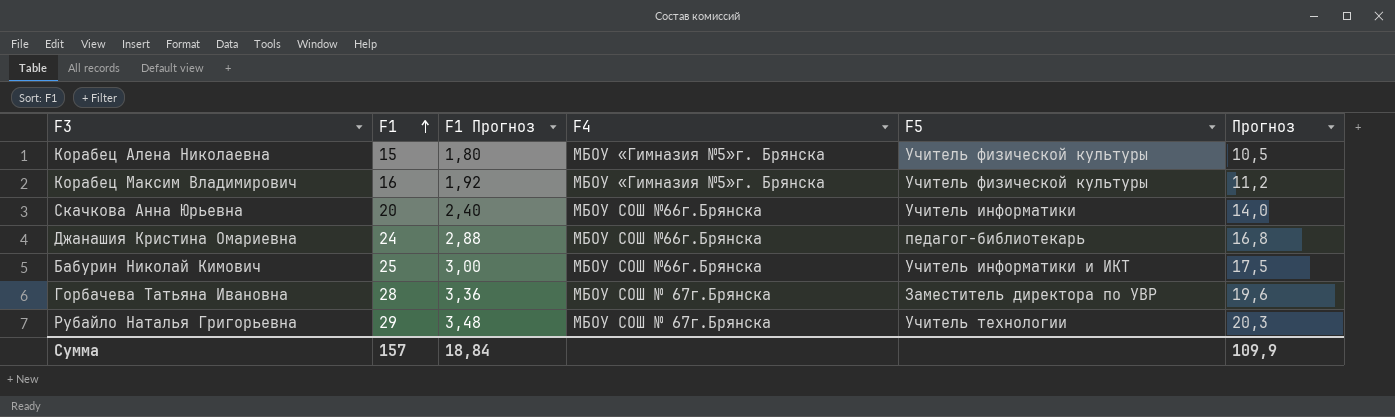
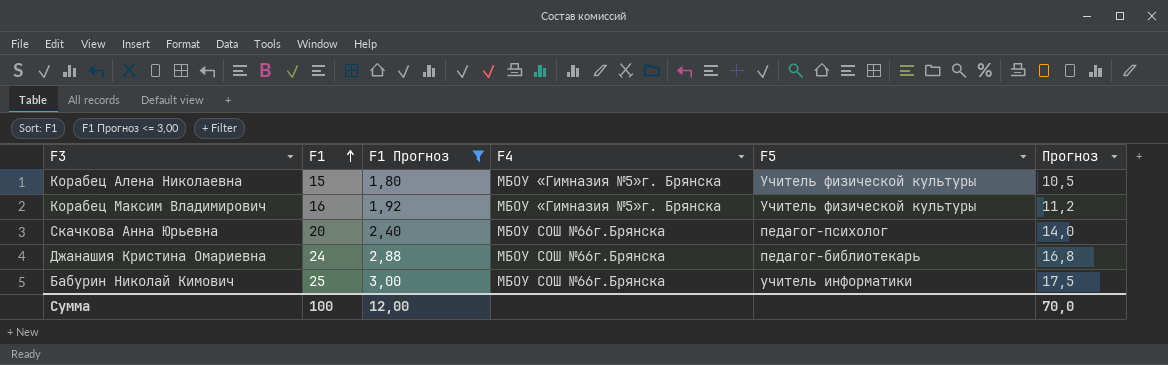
filter: none -> F1 Прогноз <= 3,00
Скачкова Анна Юрьевна | F5: Учитель информатики -> педагог-психолог
Бабурин Николай Кимович | F5: Учитель информатики и ИКТ -> учитель информатики
Сумма | F1: 157 -> 100
Сумма | F1 Прогноз: 18,84 -> 12,00
Сумма | Прогноз: 109,9 -> 70,0

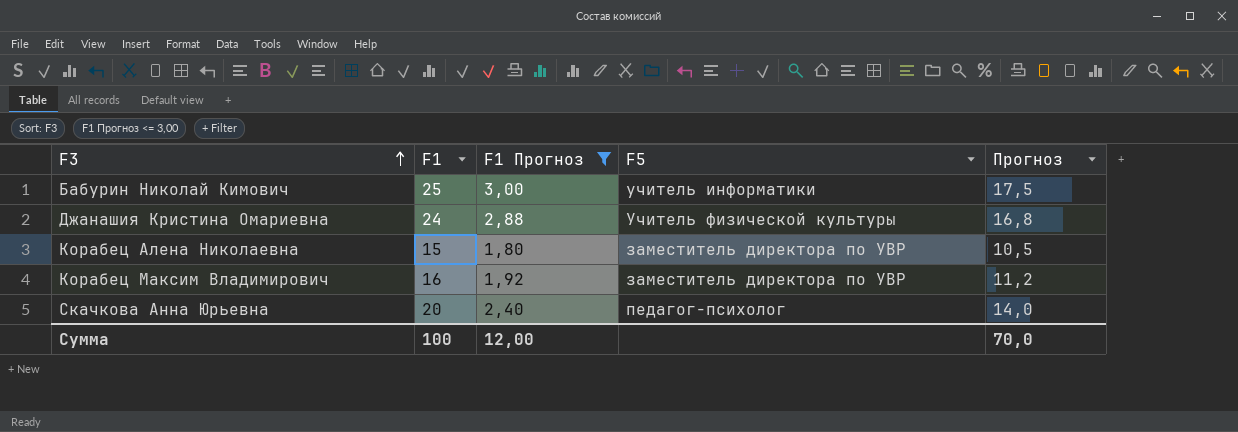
row order: F1 ascending -> F3 ascending
column F4 | position: 4 -> none
Джанашия Кристина Омариевна | F5: педагог-библиотекарь -> Учитель физической культуры
Корабец Алена Николаевна | F5: Учитель физической культуры -> заместитель директора по УВР
Корабец Максим Владимирович | F5: Учитель физической культуры -> заместитель директора по УВР

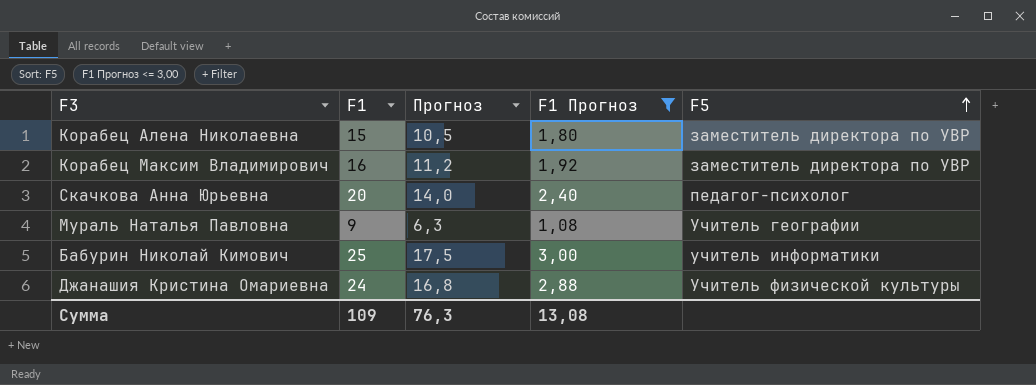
row order: F3 ascending -> F5 ascending
column Прогноз | position: 5 -> 3
row Мураль Наталья Павловна: none -> 9 | 6,3 | 1,08 | Учитель географии
Сумма | F1: 100 -> 109
Сумма | Прогноз: 70,0 -> 76,3
Сумма | F1 Прогноз: 12,00 -> 13,08

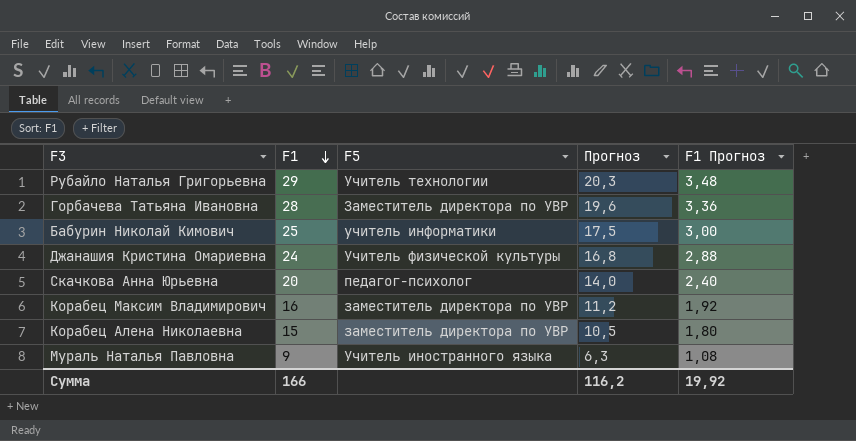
filter: F1 Прогноз <= 3,00 -> none
row order: F5 ascending -> F1 descending
column F5 | position: 5 -> 3
Мураль Наталья Павловна | F5: Учитель географии -> Учитель иностранного языка
Сумма | F1: 109 -> 166
Сумма | Прогноз: 76,3 -> 116,2
Сумма | F1 Прогноз: 13,08 -> 19,92

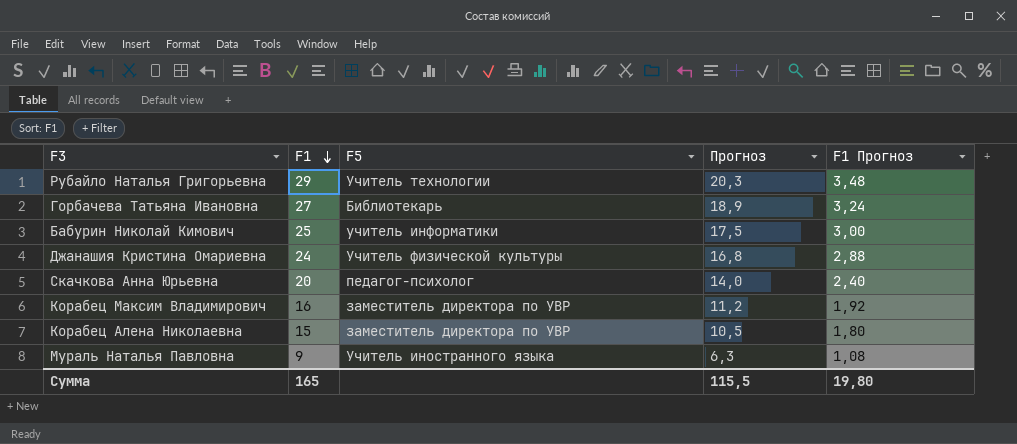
Горбачева Татьяна Ивановна | F1: 28 -> 27
Горбачева Татьяна Ивановна | F5: Заместитель директора по УВР -> Библиотекарь
Горбачева Татьяна Ивановна | Прогноз: 19,6 -> 18,9
Горбачева Татьяна Ивановна | F1 Прогноз: 3,36 -> 3,24
Сумма | F1: 166 -> 165
Сумма | Прогноз: 116,2 -> 115,5
Сумма | F1 Прогноз: 19,92 -> 19,80

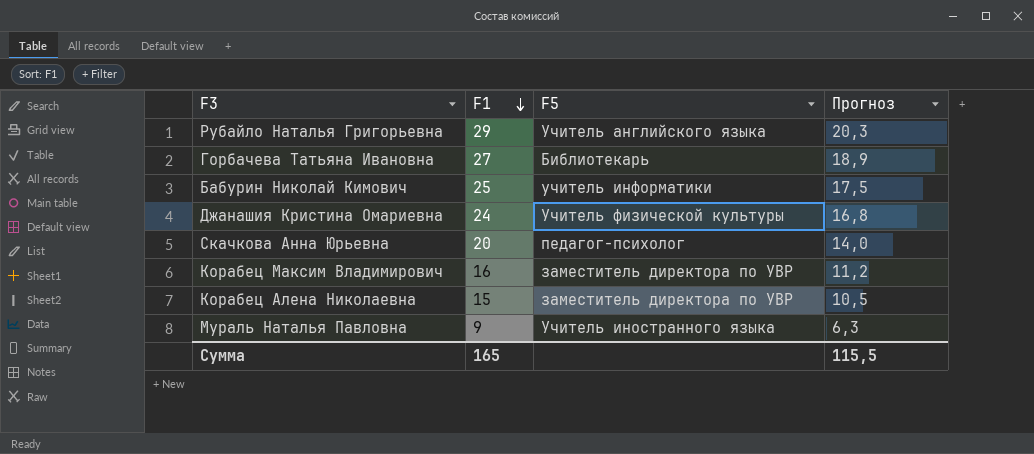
column F1 Прогноз | formula: [F1] * 0,12 -> none
Рубайло Наталья Григорьевна | F5: Учитель технологии -> Учитель английского языка

